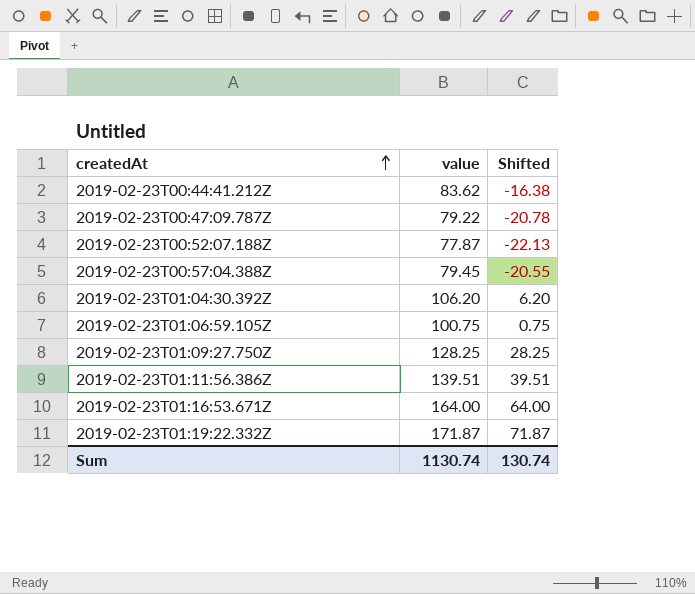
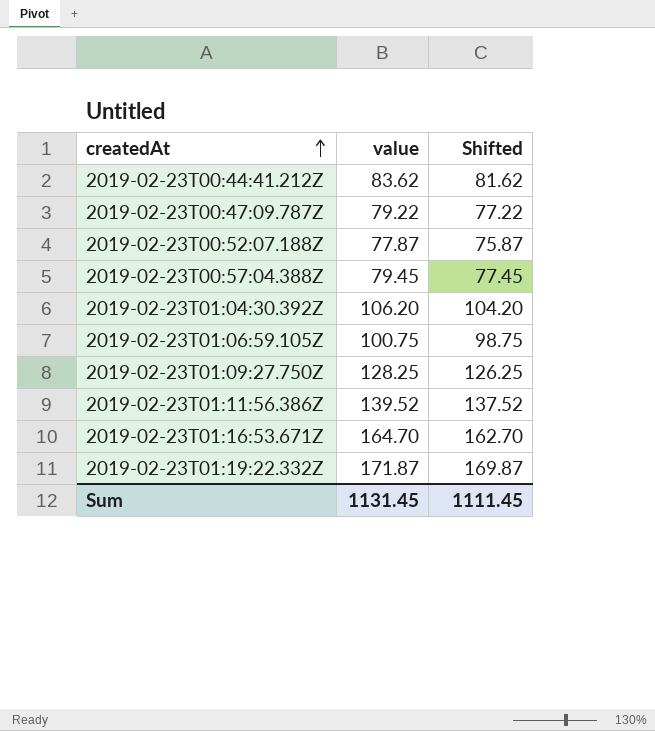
column Shifted | formula: [value] - 100 -> [value] - 2
2019-02-23T01:11:56.386Z | value: 139.51 -> 139.52
2019-02-23T01:16:53.671Z | value: 164.00 -> 164.70
Sum | value: 1130.74 -> 1131.45
Sum | Shifted: 130.74 -> 1111.45

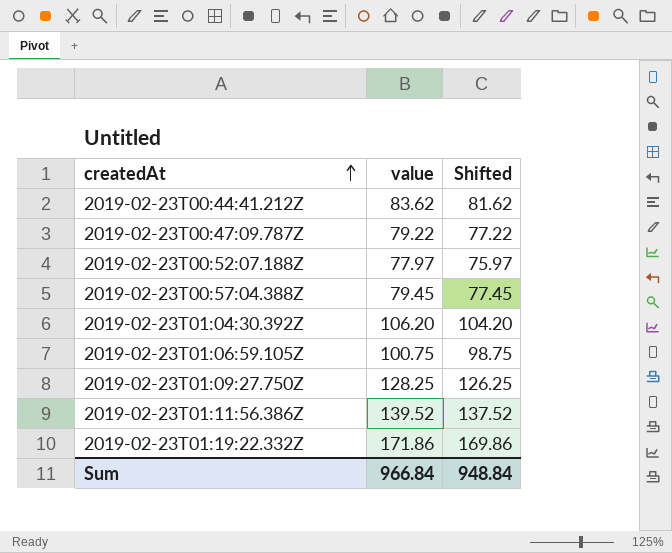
row 2019-02-23T01:16:53.671Z: 164.70 | 162.70 -> none
2019-02-23T00:52:07.188Z | value: 77.87 -> 77.97
2019-02-23T00:52:07.188Z | Shifted: 75.87 -> 75.97
2019-02-23T01:19:22.332Z | value: 171.87 -> 171.86
2019-02-23T01:19:22.332Z | Shifted: 169.87 -> 169.86
Sum | value: 1131.45 -> 966.84
Sum | Shifted: 1111.45 -> 948.84

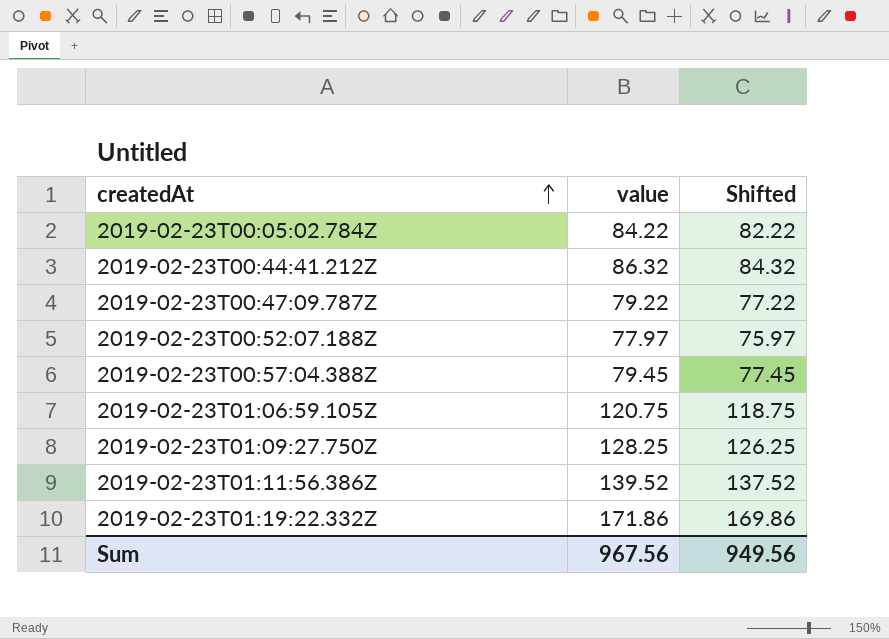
row 2019-02-23T01:04:30.392Z: 106.20 | 104.20 -> none
row 2019-02-23T00:05:02.784Z: none -> 84.22 | 82.22
2019-02-23T00:44:41.212Z | value: 83.62 -> 86.32
2019-02-23T00:44:41.212Z | Shifted: 81.62 -> 84.32
2019-02-23T01:06:59.105Z | value: 100.75 -> 120.75
2019-02-23T01:06:59.105Z | Shifted: 98.75 -> 118.75
Sum | value: 966.84 -> 967.56
Sum | Shifted: 948.84 -> 949.56

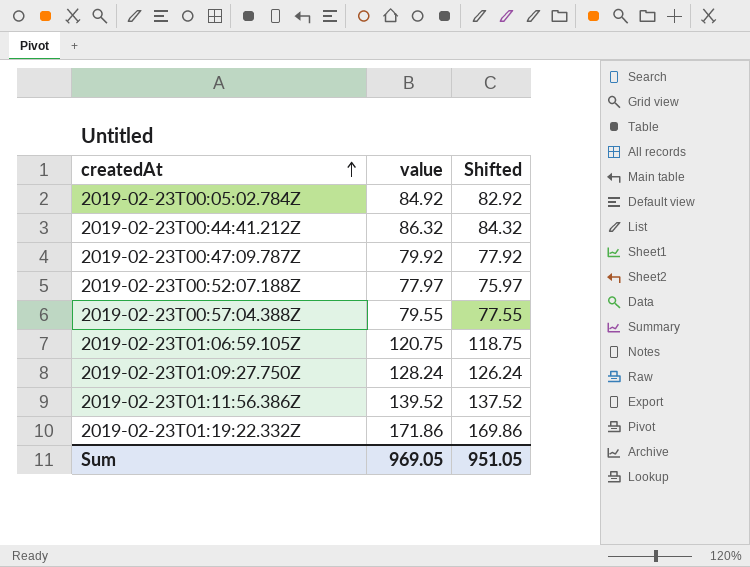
2019-02-23T00:05:02.784Z | value: 84.22 -> 84.92
2019-02-23T00:05:02.784Z | Shifted: 82.22 -> 82.92
2019-02-23T00:47:09.787Z | value: 79.22 -> 79.92
2019-02-23T00:47:09.787Z | Shifted: 77.22 -> 77.92
2019-02-23T00:57:04.388Z | value: 79.45 -> 79.55
2019-02-23T00:57:04.388Z | Shifted: 77.45 -> 77.55
2019-02-23T01:09:27.750Z | value: 128.25 -> 128.24
2019-02-23T01:09:27.750Z | Shifted: 126.25 -> 126.24
Sum | value: 967.56 -> 969.05
Sum | Shifted: 949.56 -> 951.05

